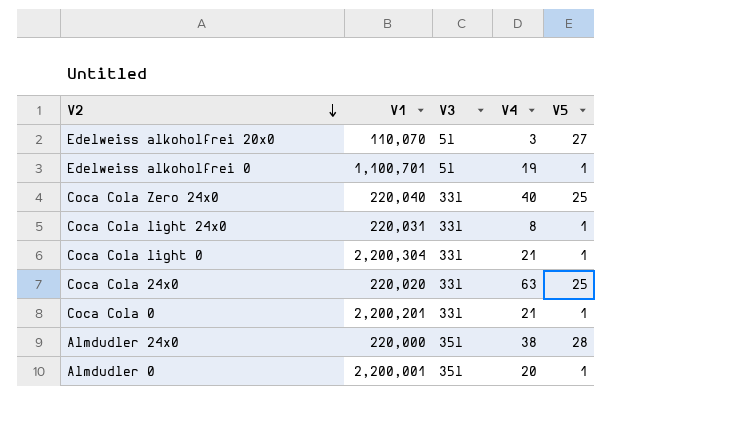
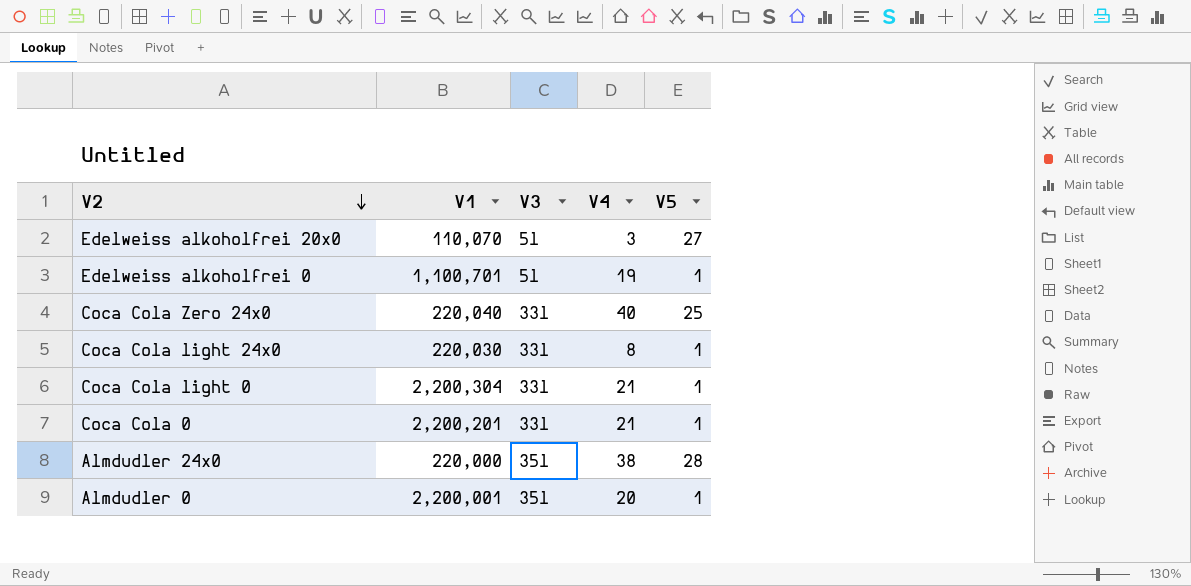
row Coca Cola 24x0: 220,020 | 33l | 63 | 25 -> none
Coca Cola light 24x0 | V1: 220,031 -> 220,030

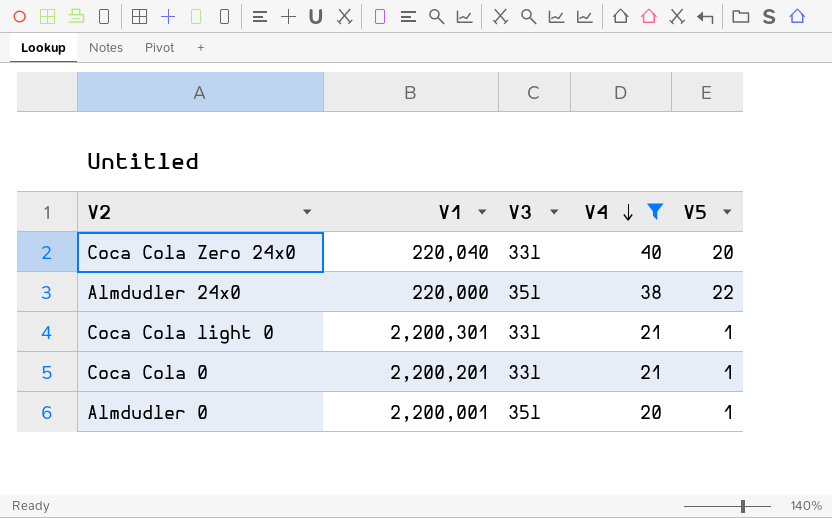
filter: none -> V4 >= 20
row order: V2 descending -> V4 descending
Coca Cola Zero 24x0 | V5: 25 -> 20
Almdudler 24x0 | V5: 28 -> 22
Coca Cola light 0 | V1: 2,200,304 -> 2,200,301

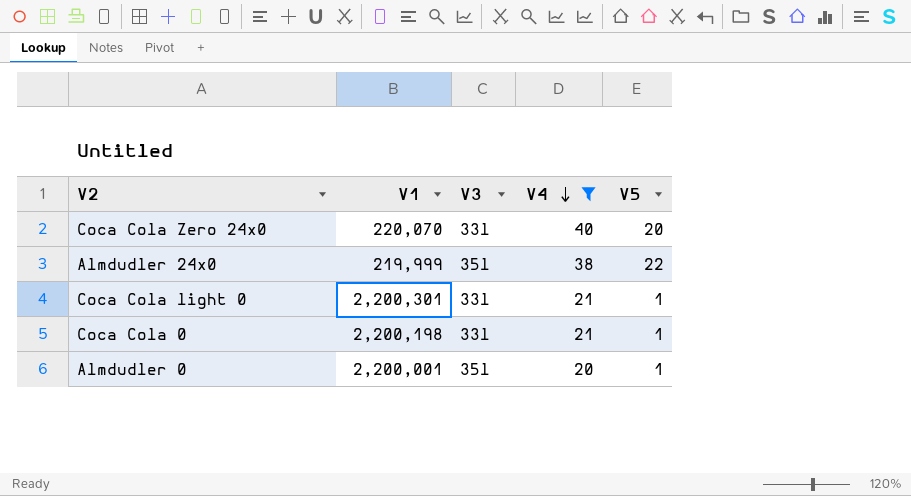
Coca Cola Zero 24x0 | V1: 220,040 -> 220,070
Almdudler 24x0 | V1: 220,000 -> 219,999
Coca Cola 0 | V1: 2,200,201 -> 2,200,198

